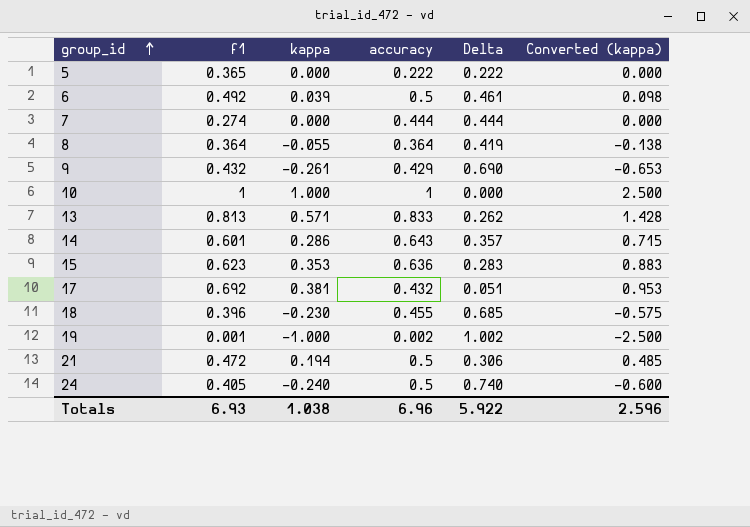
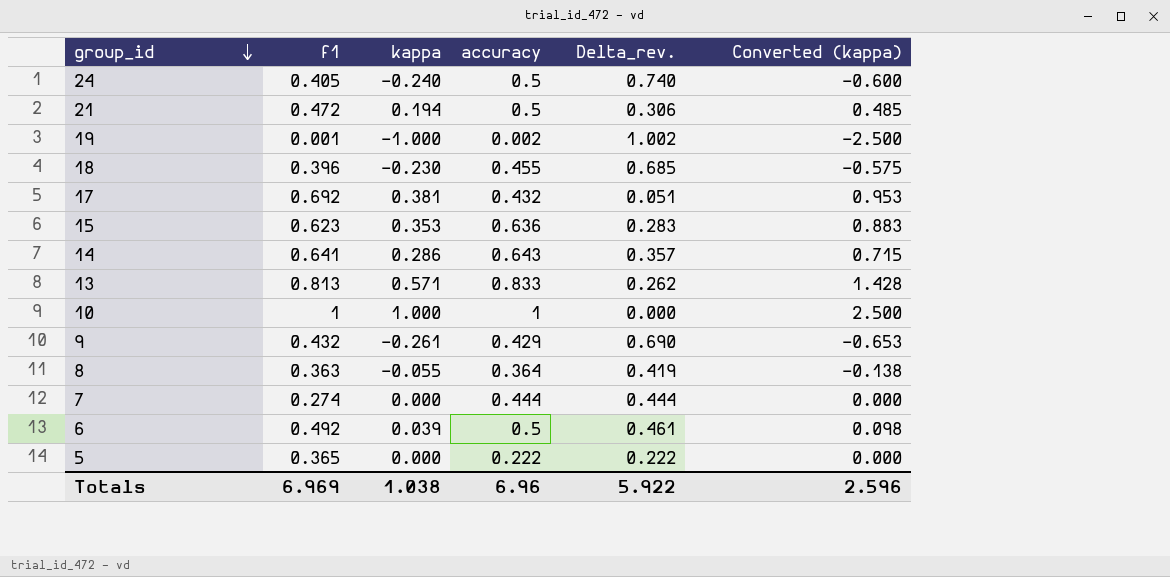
row order: group_id ascending -> group_id descending
column name: Delta -> Delta_rev.
14 | f1: 0.601 -> 0.641
8 | f1: 0.364 -> 0.363
Totals | f1: 6.93 -> 6.969

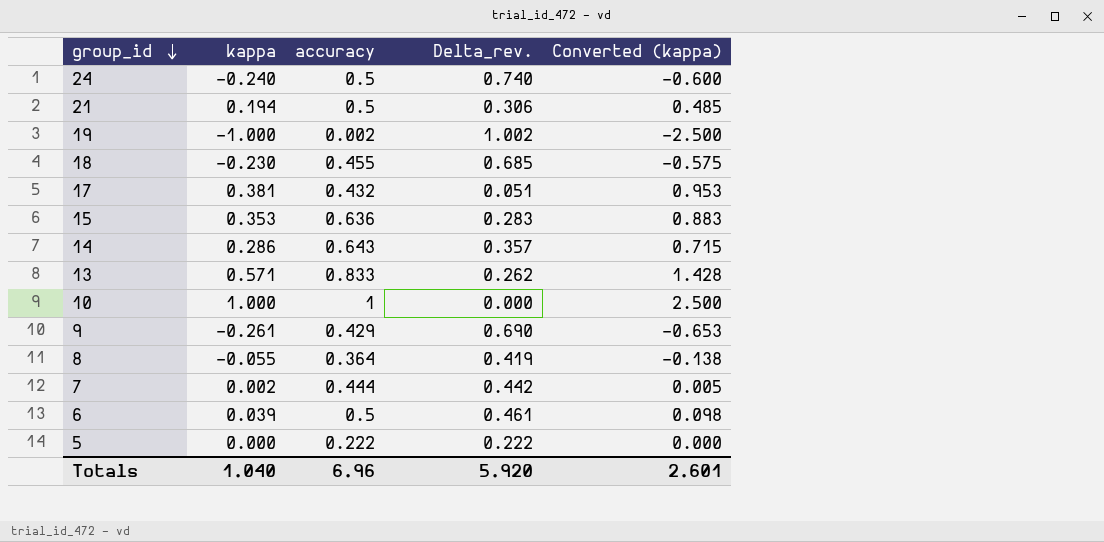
column f1 | position: 2 -> none
7 | kappa: 0.000 -> 0.002
7 | Delta_rev.: 0.444 -> 0.442
7 | Converted (kappa): 0.000 -> 0.005
Totals | kappa: 1.038 -> 1.040
Totals | Delta_rev.: 5.922 -> 5.920
Totals | Converted (kappa): 2.596 -> 2.601

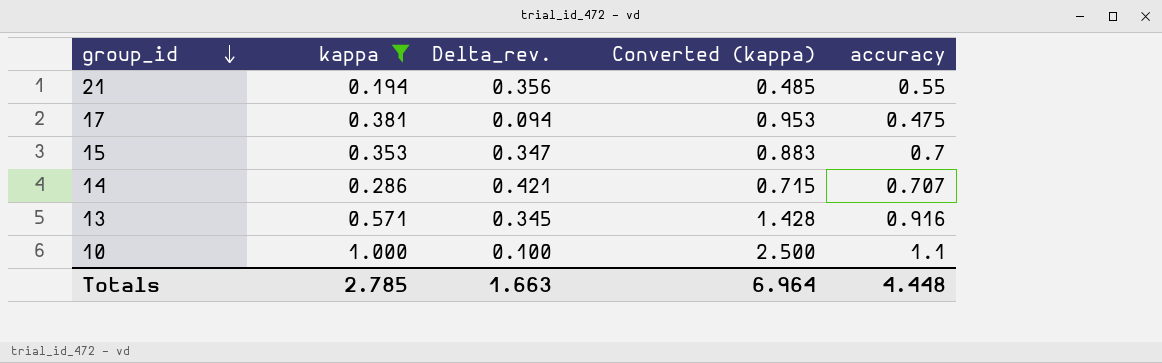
filter: none -> kappa >= 0.194
column accuracy | position: 3 -> 5
21 | Delta_rev.: 0.306 -> 0.356
21 | accuracy: 0.5 -> 0.55
17 | Delta_rev.: 0.051 -> 0.094
17 | accuracy: 0.432 -> 0.475
15 | Delta_rev.: 0.283 -> 0.347
15 | accuracy: 0.636 -> 0.7
14 | Delta_rev.: 0.357 -> 0.421
14 | accuracy: 0.643 -> 0.707
13 | Delta_rev.: 0.262 -> 0.345
13 | accuracy: 0.833 -> 0.916
10 | Delta_rev.: 0.000 -> 0.100
10 | accuracy: 1 -> 1.1
Totals | kappa: 1.040 -> 2.785
Totals | Delta_rev.: 5.920 -> 1.663
Totals | Converted (kappa): 2.601 -> 6.964
Totals | accuracy: 6.96 -> 4.448

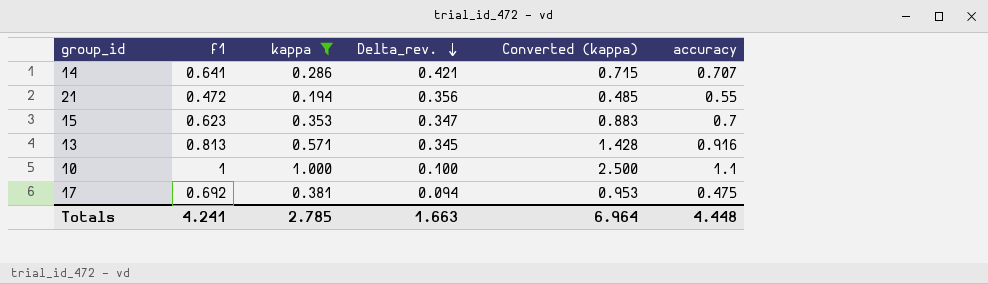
row order: group_id descending -> Delta_rev. descending
column f1 | position: none -> 2

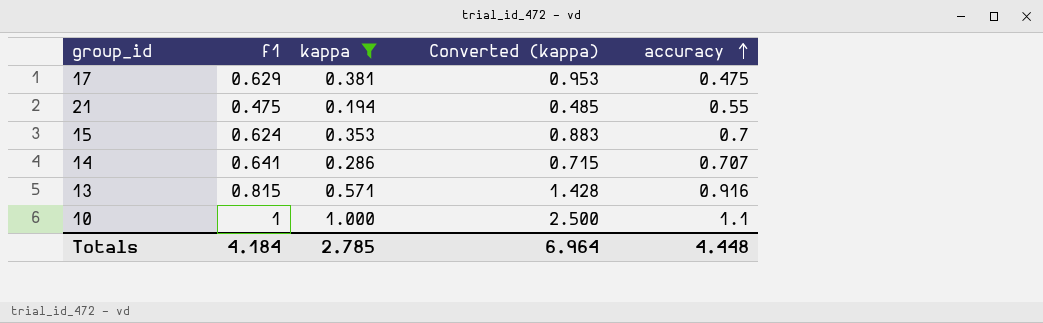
row order: Delta_rev. descending -> accuracy ascending
column Delta_rev. | formula: [accuracy] - [kappa] -> none
17 | f1: 0.692 -> 0.629
21 | f1: 0.472 -> 0.475
15 | f1: 0.623 -> 0.624
13 | f1: 0.813 -> 0.815
Totals | f1: 4.241 -> 4.184

